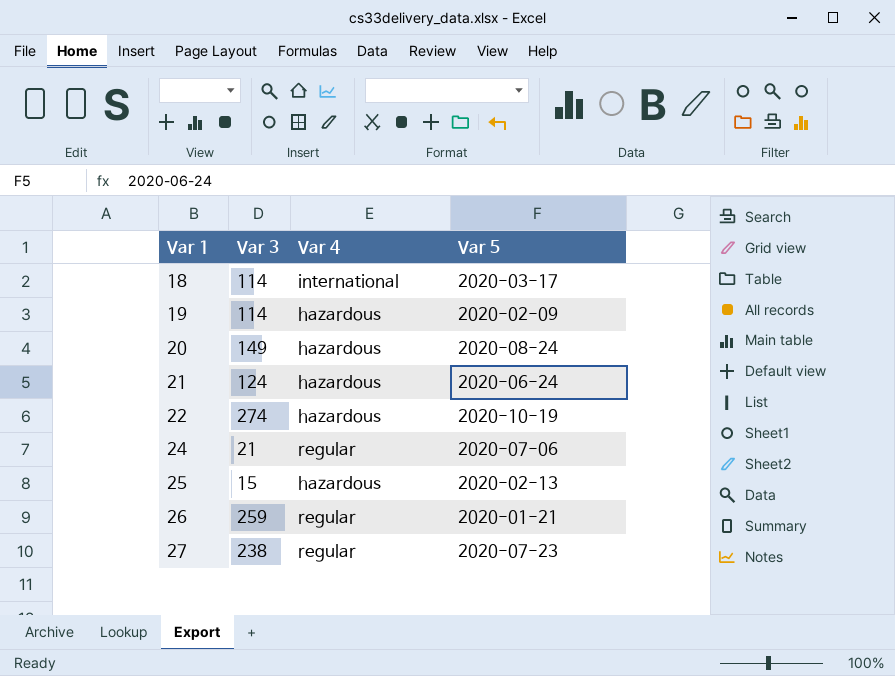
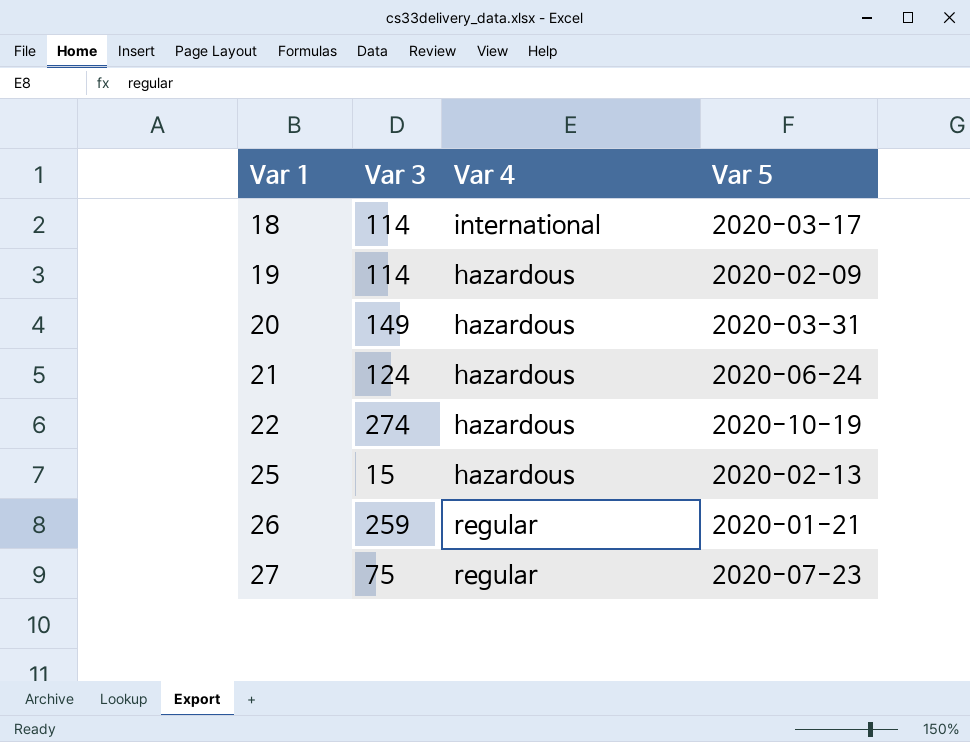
row 24: 21 | regular | 2020-07-06 -> none
20 | Var 5: 2020-08-24 -> 2020-03-31
27 | Var 3: 238 -> 75

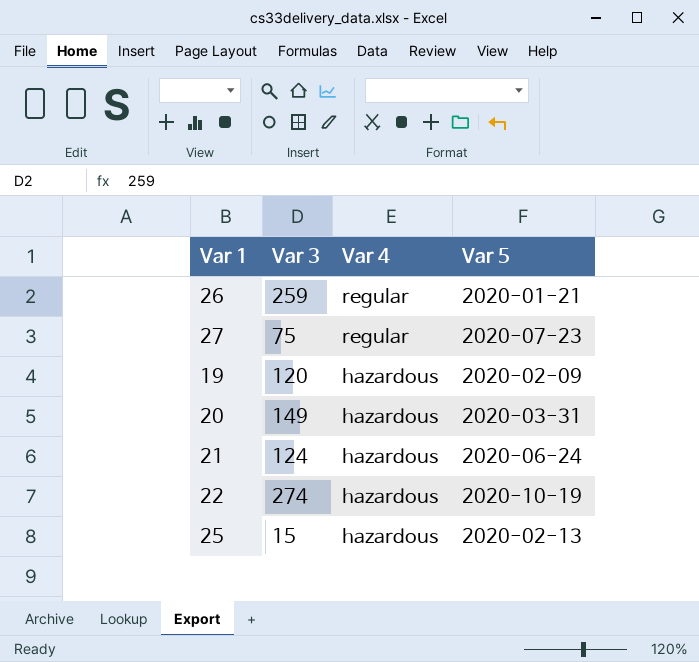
row order: Var 1 ascending -> Var 4 descending
row 18: 114 | international | 2020-03-17 -> none
19 | Var 3: 114 -> 120

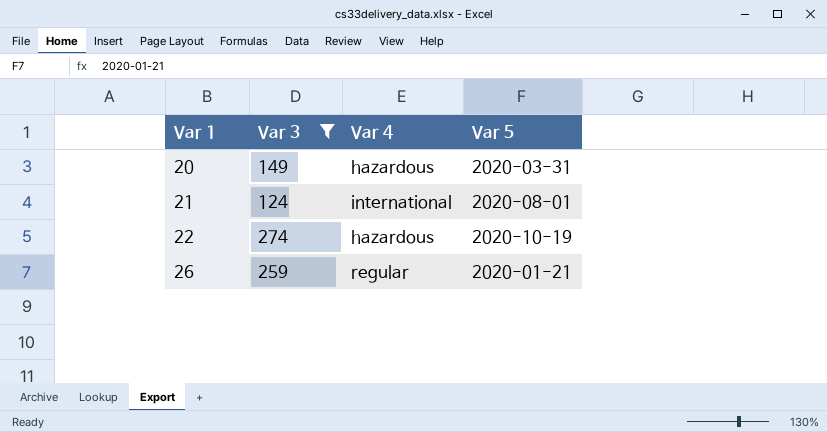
filter: none -> Var 3 >= 124
row order: Var 4 descending -> Var 1 ascending
21 | Var 4: hazardous -> international
21 | Var 5: 2020-06-24 -> 2020-08-01

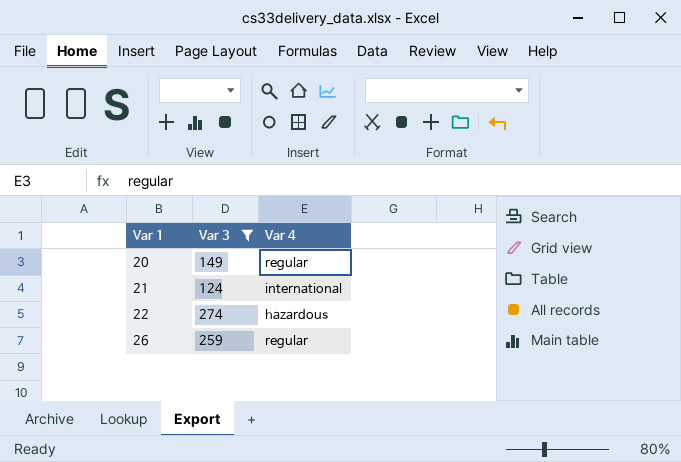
column Var 5 | position: 4 -> none
20 | Var 4: hazardous -> regular

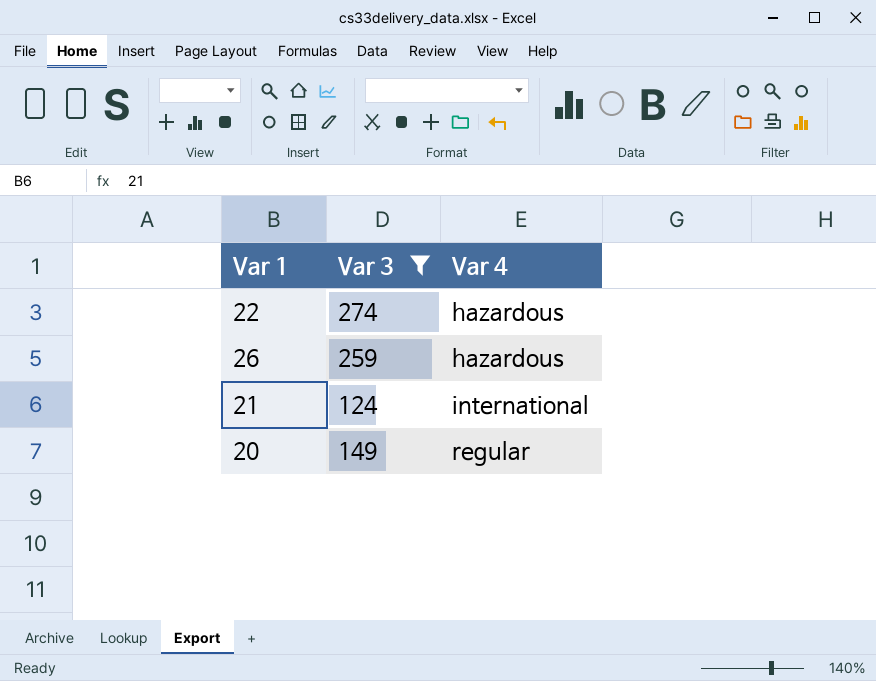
row order: Var 1 ascending -> Var 4 ascending
26 | Var 4: regular -> hazardous

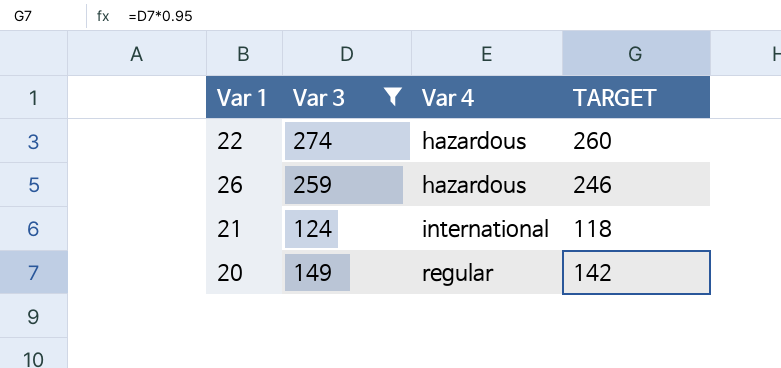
column TARGET | formula: none -> [Var 3] * 0.95

